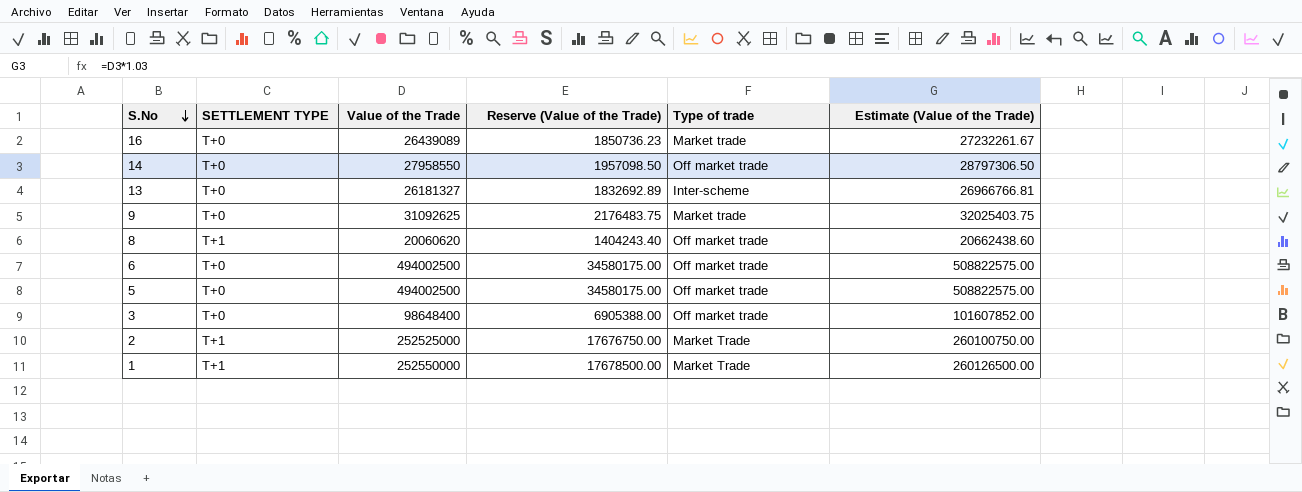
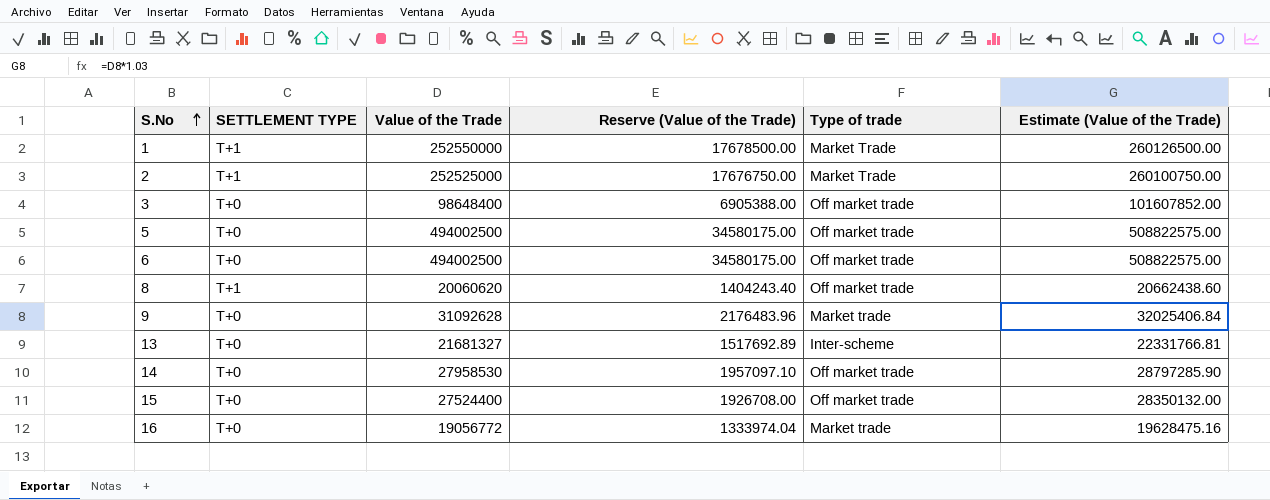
row order: S.No descending -> S.No ascending
9 | Value of the Trade: 31092625 -> 31092628
9 | Reserve (Value of the Trade): 2176483.75 -> 2176483.96
9 | Estimate (Value of the Trade): 32025403.75 -> 32025406.84
13 | Value of the Trade: 26181327 -> 21681327
13 | Reserve (Value of the Trade): 1832692.89 -> 1517692.89
13 | Estimate (Value of the Trade): 26966766.81 -> 22331766.81
14 | Value of the Trade: 27958550 -> 27958530
14 | Reserve (Value of the Trade): 1957098.50 -> 1957097.10
14 | Estimate (Value of the Trade): 28797306.50 -> 28797285.90
row 15: none -> T+0 | 27524400 | 1926708.00 | Off market trade | 28350132.00
16 | Value of the Trade: 26439089 -> 19056772
16 | Reserve (Value of the Trade): 1850736.23 -> 1333974.04
16 | Estimate (Value of the Trade): 27232261.67 -> 19628475.16

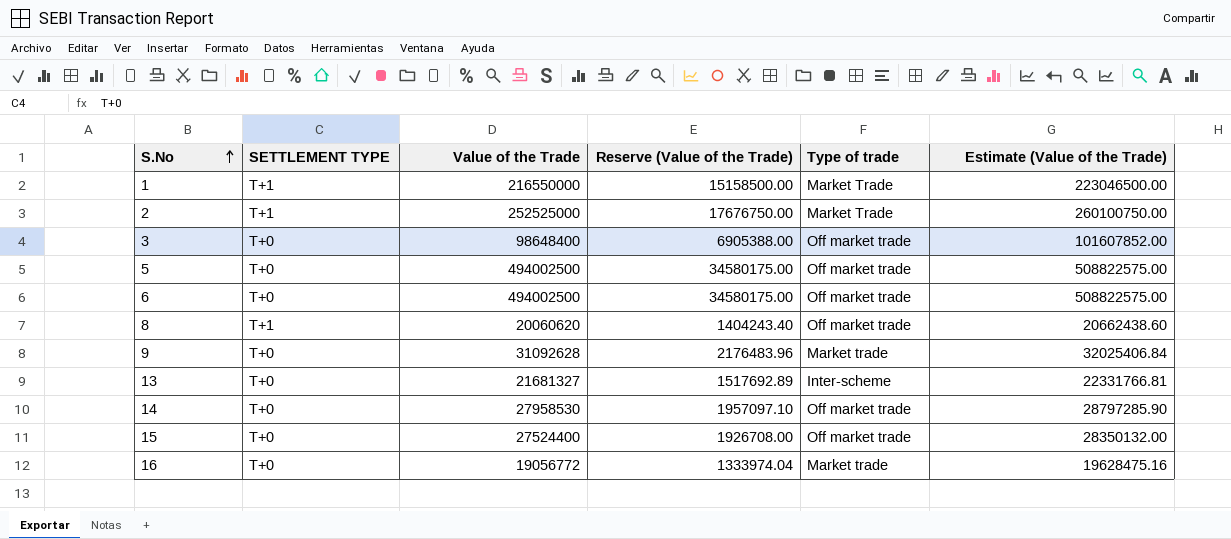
1 | Value of the Trade: 252550000 -> 216550000
1 | Reserve (Value of the Trade): 17678500.00 -> 15158500.00
1 | Estimate (Value of the Trade): 260126500.00 -> 223046500.00

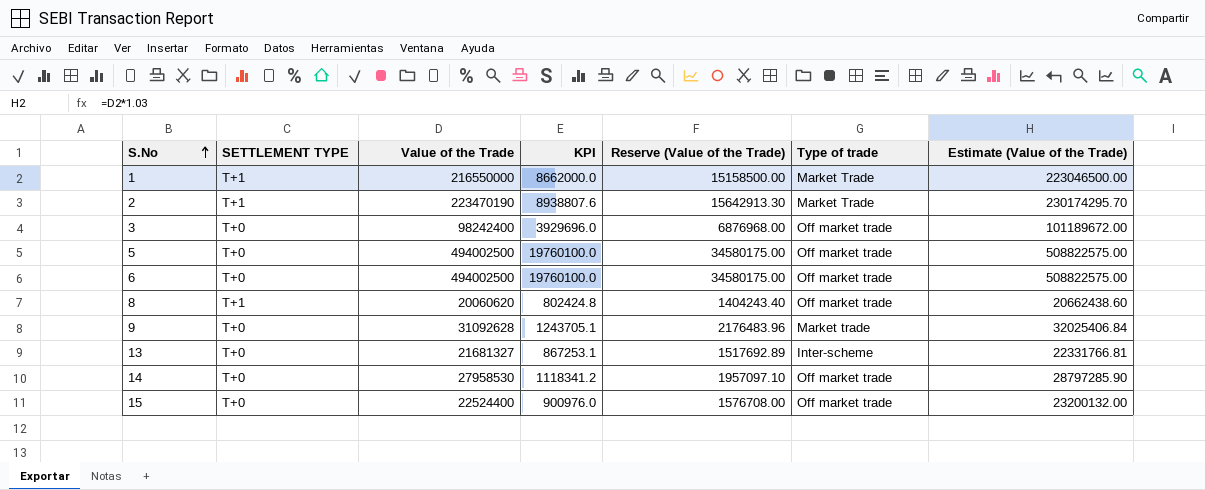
column KPI | formula: none -> [Value of the Trade] * 0.04
row 16: T+0 | 19056772 | 1333974.04 | Market trade | 19628475.16 -> none
2 | Value of the Trade: 252525000 -> 223470190
2 | Reserve (Value of the Trade): 17676750.00 -> 15642913.30
2 | Estimate (Value of the Trade): 260100750.00 -> 230174295.70
3 | Value of the Trade: 98648400 -> 98242400
3 | Reserve (Value of the Trade): 6905388.00 -> 6876968.00
3 | Estimate (Value of the Trade): 101607852.00 -> 101189672.00
15 | Value of the Trade: 27524400 -> 22524400
15 | Reserve (Value of the Trade): 1926708.00 -> 1576708.00
15 | Estimate (Value of the Trade): 28350132.00 -> 23200132.00

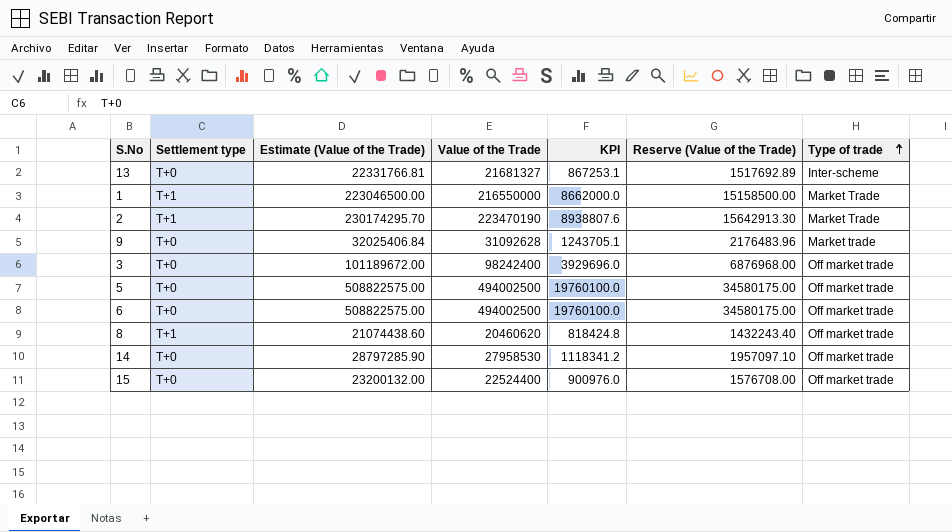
row order: S.No ascending -> Type of trade ascending
column name: SETTLEMENT TYPE -> Settlement type
column Estimate (Value of the Trade) | position: 7 -> 3
8 | Estimate (Value of the Trade): 20662438.60 -> 21074438.60
8 | Value of the Trade: 20060620 -> 20460620
8 | KPI: 802424.8 -> 818424.8
8 | Reserve (Value of the Trade): 1404243.40 -> 1432243.40

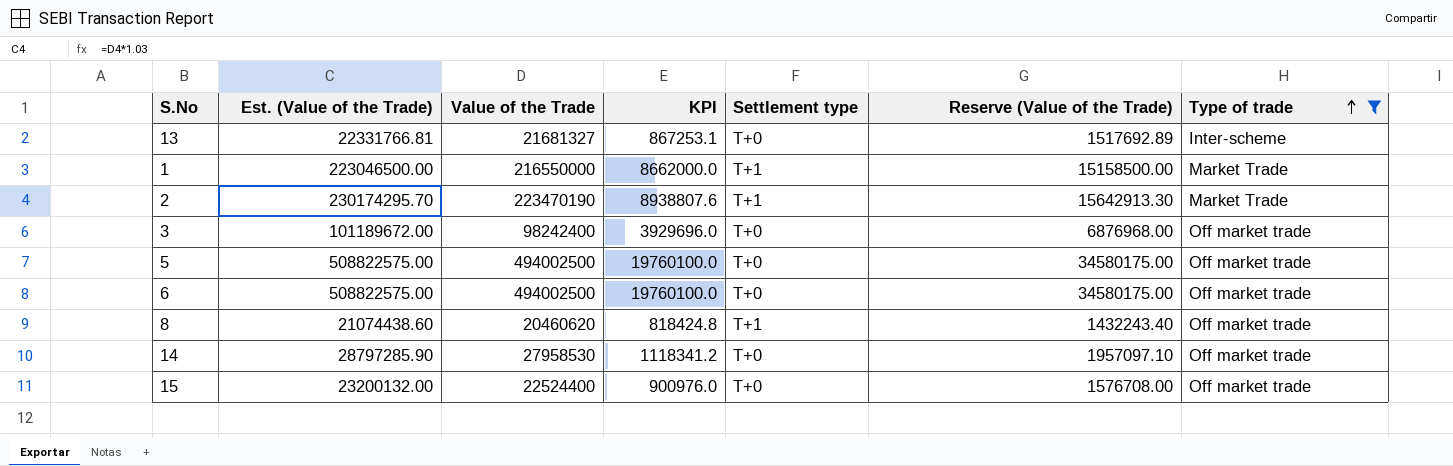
filter: none -> Type of trade != Market trade
column name: Estimate (Value of the Trade) -> Est. (Value of the Trade)
column Settlement type | position: 2 -> 5

